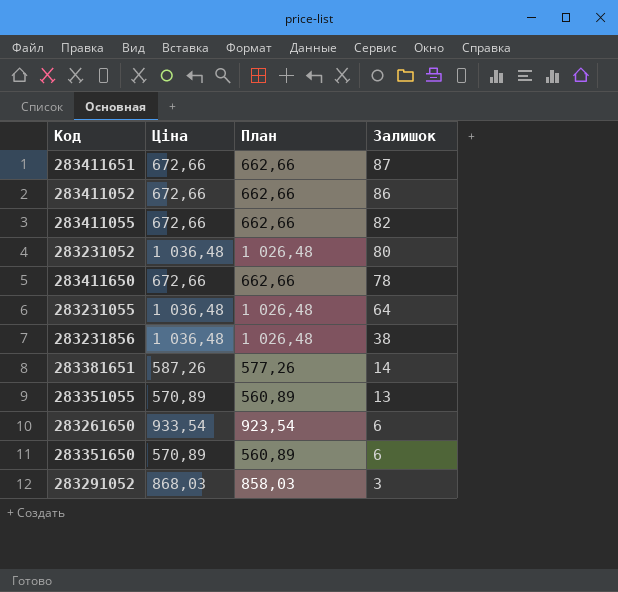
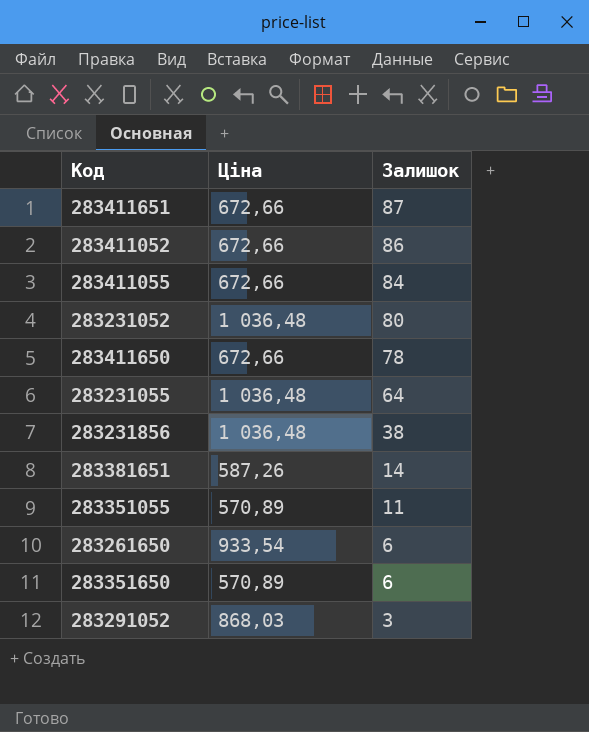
column План | formula: [Ціна] - 10 -> none
283411055 | Залишок: 82 -> 84
283351055 | Залишок: 13 -> 11

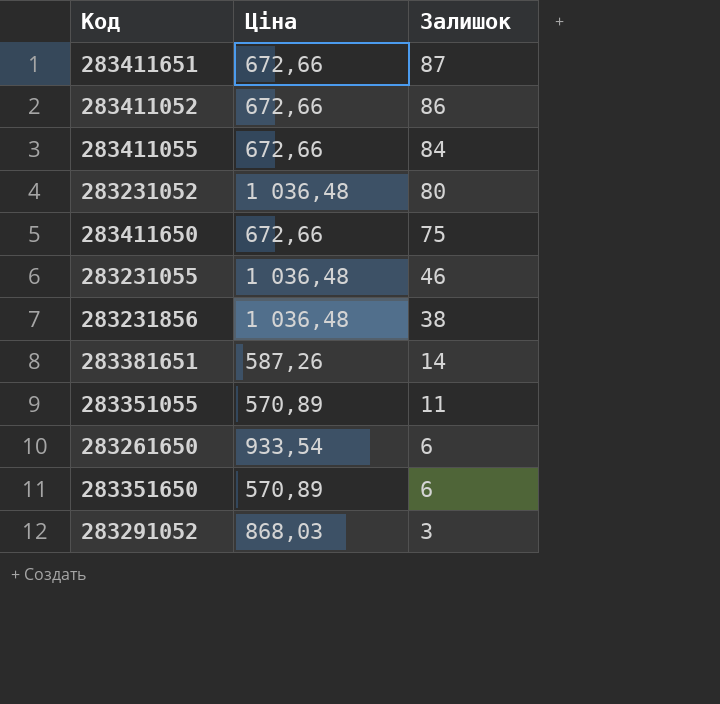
283411650 | Залишок: 78 -> 75
283231055 | Залишок: 64 -> 46

